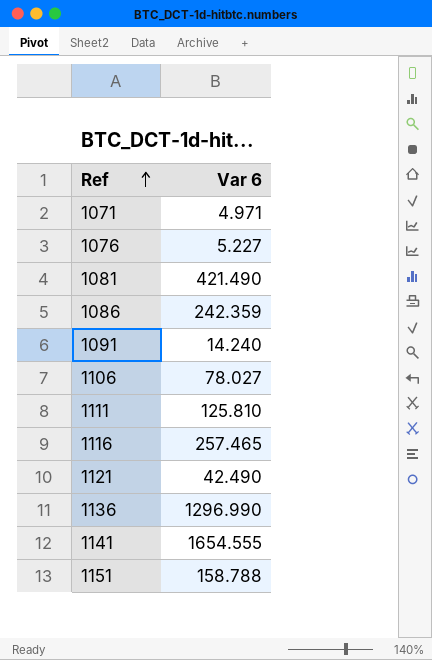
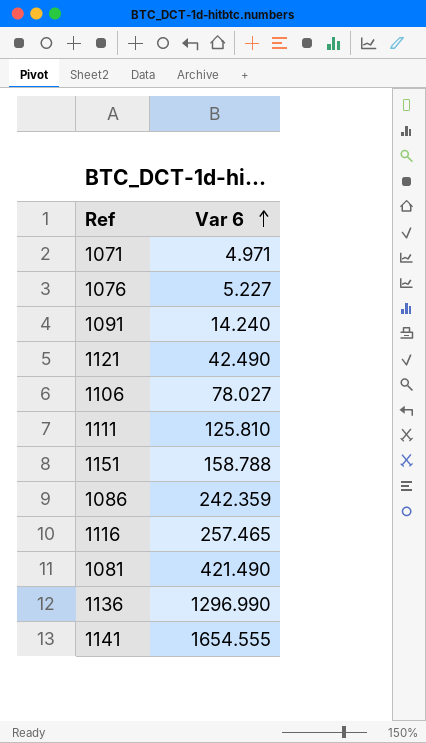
row order: Ref ascending -> Var 6 ascending

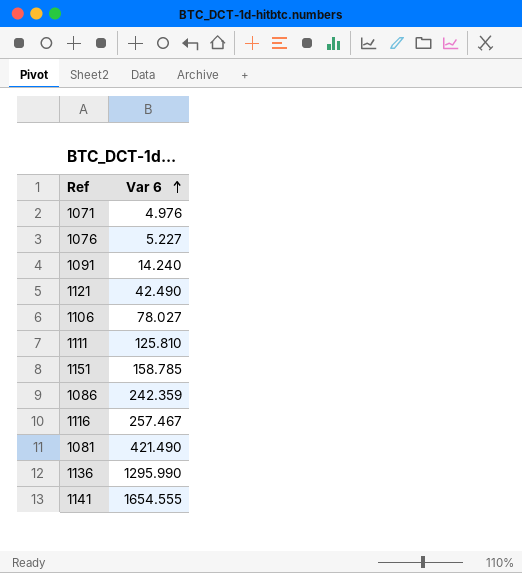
1071 | Var 6: 4.971 -> 4.976
1151 | Var 6: 158.788 -> 158.785
1116 | Var 6: 257.465 -> 257.467
1136 | Var 6: 1296.990 -> 1295.990

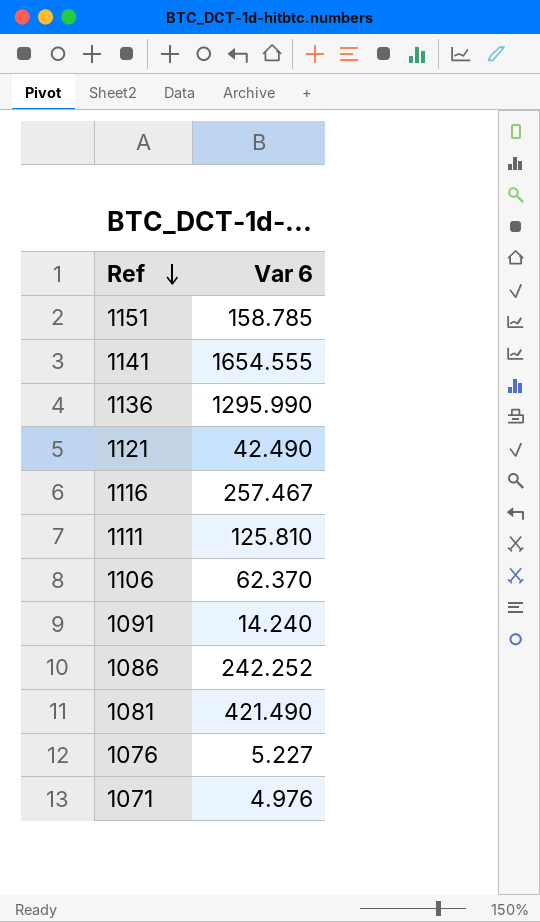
row order: Var 6 ascending -> Ref descending
1106 | Var 6: 78.027 -> 62.370
1086 | Var 6: 242.359 -> 242.252

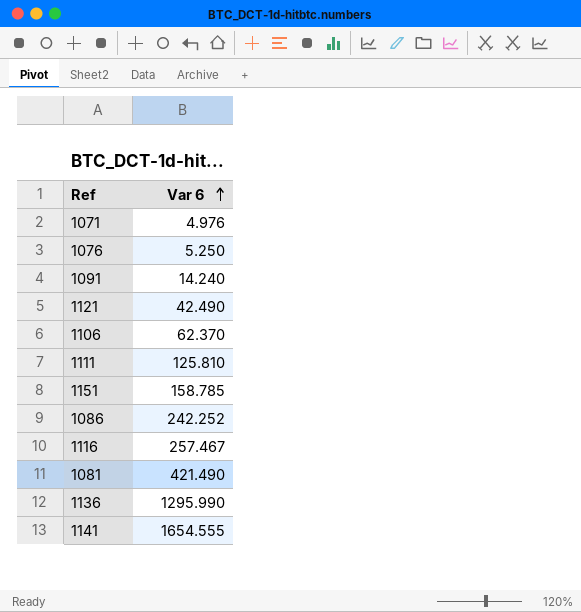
row order: Ref descending -> Var 6 ascending
1076 | Var 6: 5.227 -> 5.250

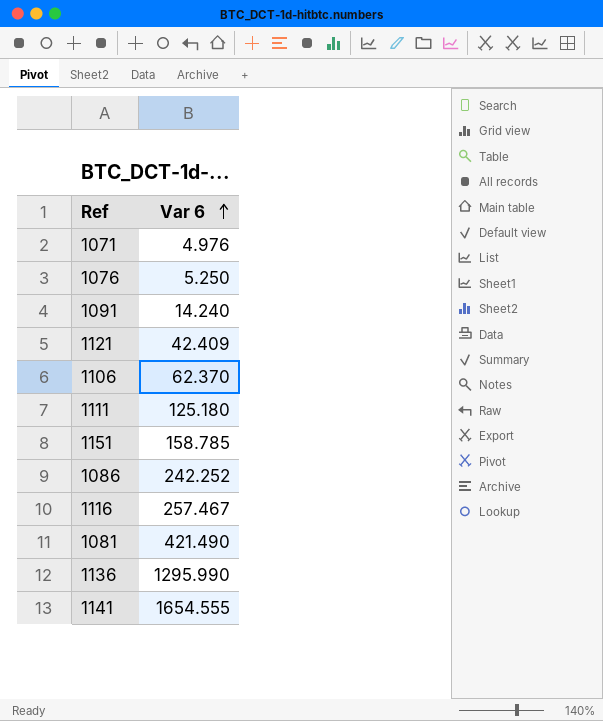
1121 | Var 6: 42.490 -> 42.409
1111 | Var 6: 125.810 -> 125.180

